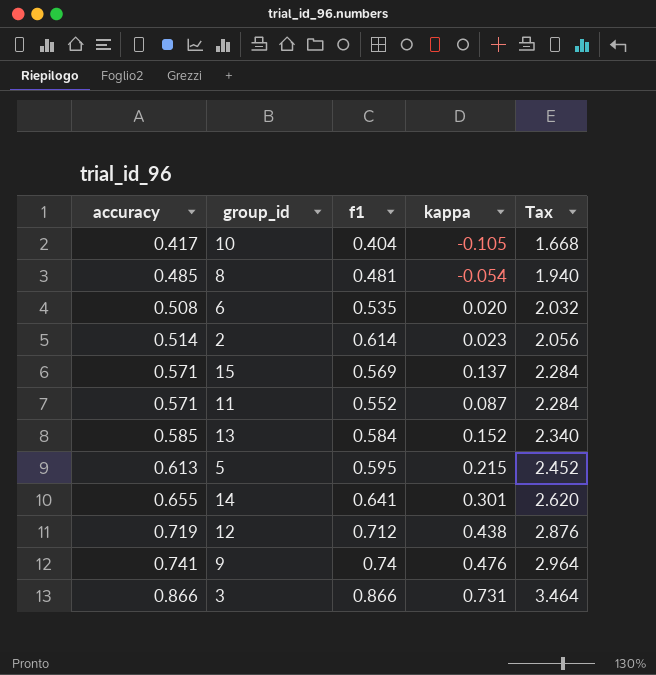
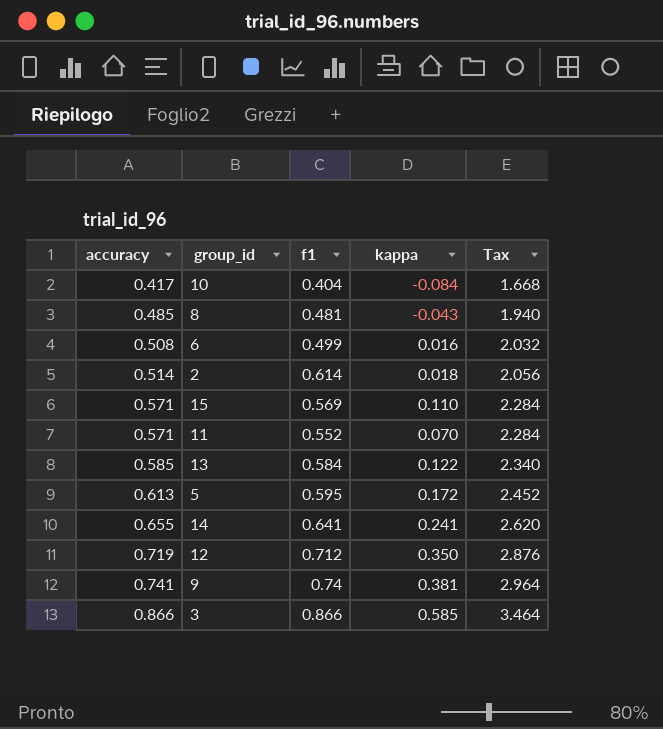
10 | kappa: -0.105 -> -0.084
8 | kappa: -0.054 -> -0.043
6 | f1: 0.535 -> 0.499
6 | kappa: 0.020 -> 0.016
2 | kappa: 0.023 -> 0.018
15 | kappa: 0.137 -> 0.110
11 | kappa: 0.087 -> 0.070
13 | kappa: 0.152 -> 0.122
5 | kappa: 0.215 -> 0.172
14 | kappa: 0.301 -> 0.241
12 | kappa: 0.438 -> 0.350
9 | kappa: 0.476 -> 0.381
3 | kappa: 0.731 -> 0.585

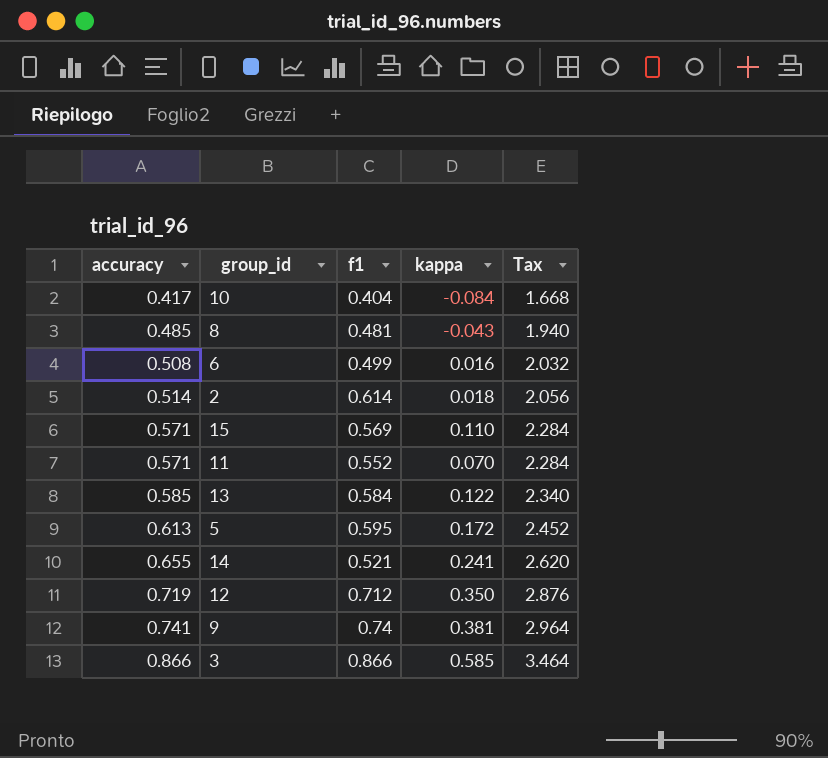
14 | f1: 0.641 -> 0.521

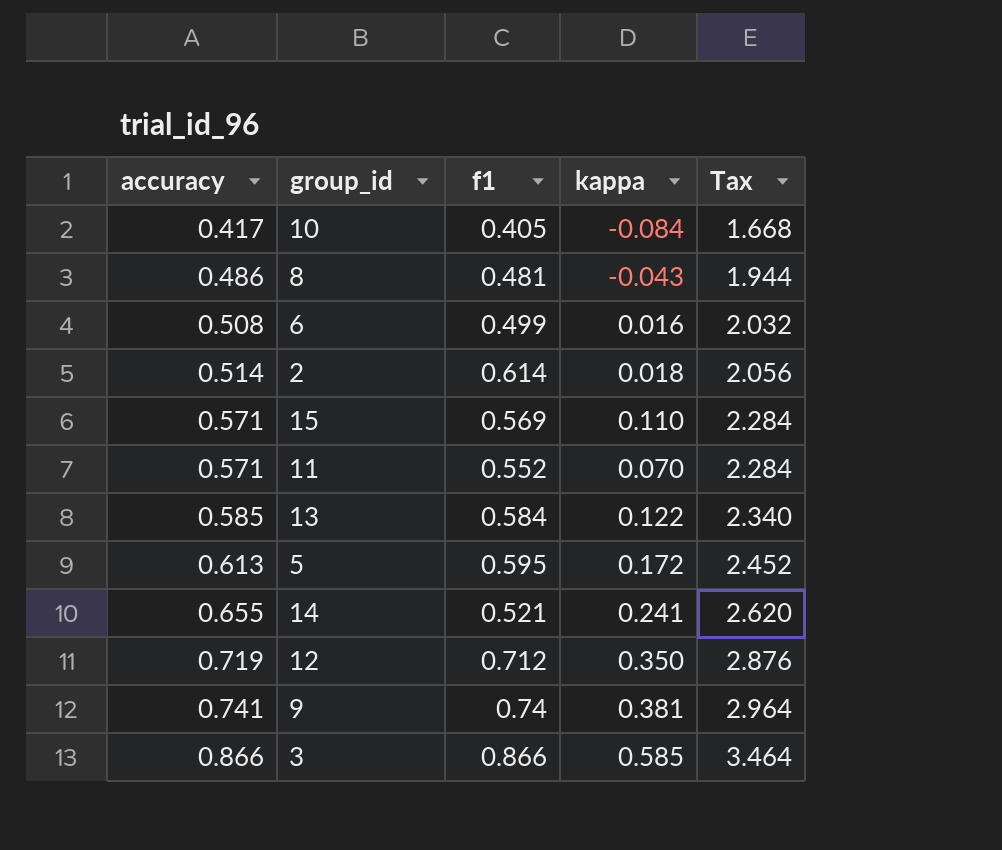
10 | f1: 0.404 -> 0.405
8 | accuracy: 0.485 -> 0.486
8 | Tax: 1.940 -> 1.944

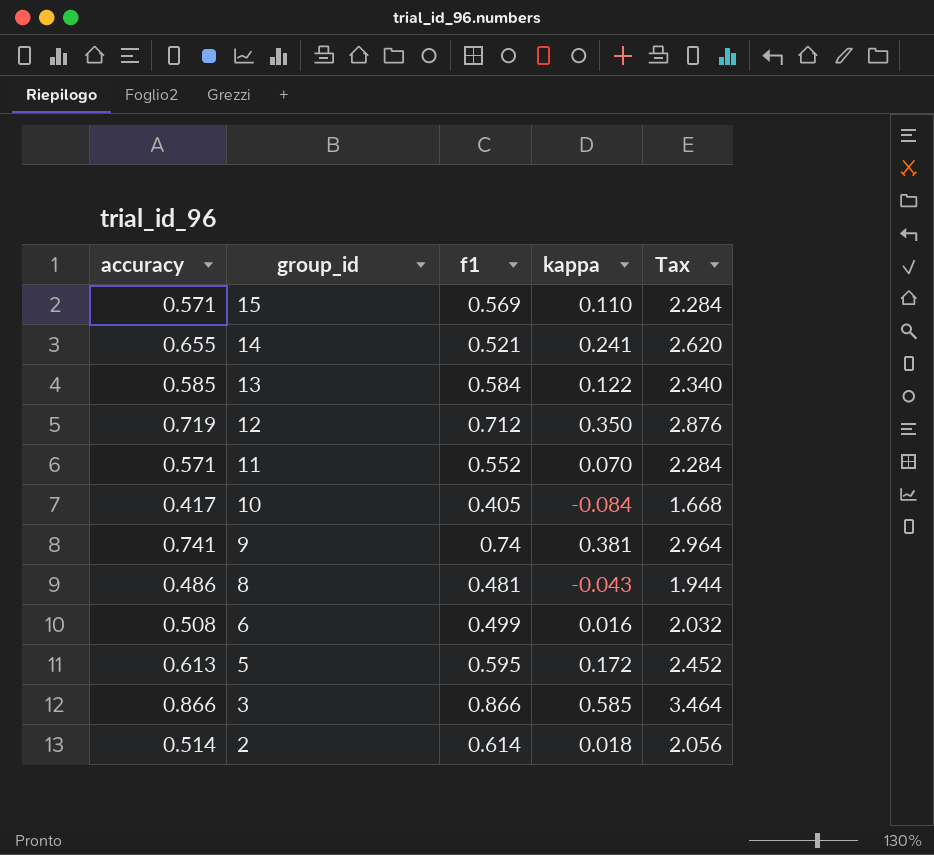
row order: accuracy ascending -> group_id descending

